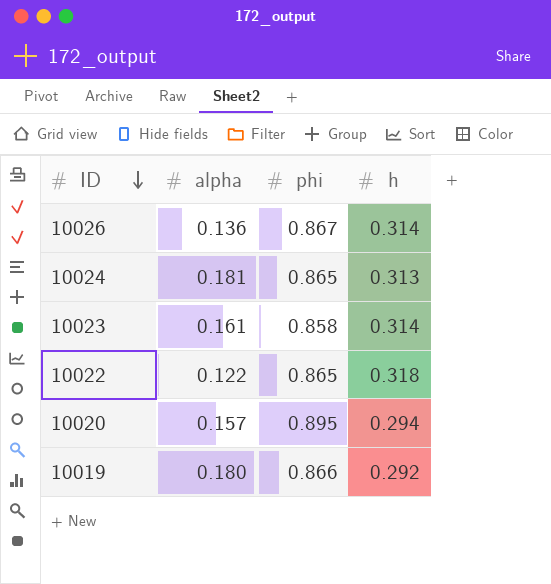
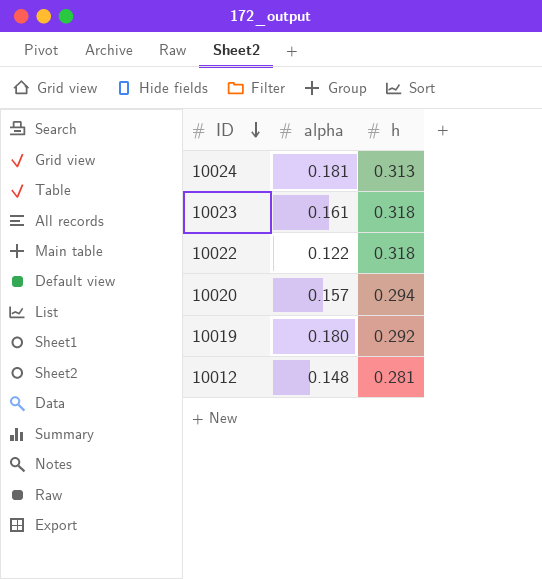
column phi | position: 3 -> none
row 10026: 0.136 | 0.867 | 0.314 -> none
10023 | h: 0.314 -> 0.318
row 10012: none -> 0.148 | 0.281

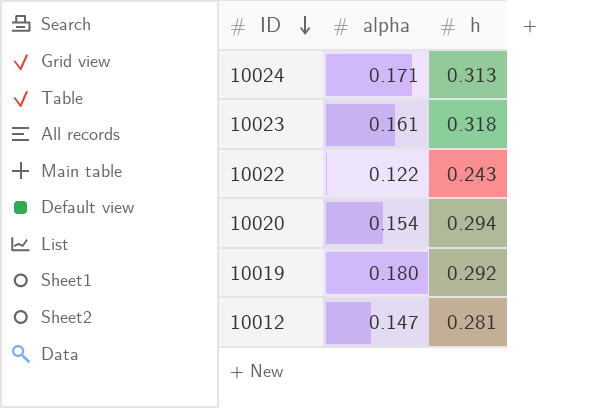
10024 | alpha: 0.181 -> 0.171
10022 | h: 0.318 -> 0.243
10020 | alpha: 0.157 -> 0.154
10012 | alpha: 0.148 -> 0.147

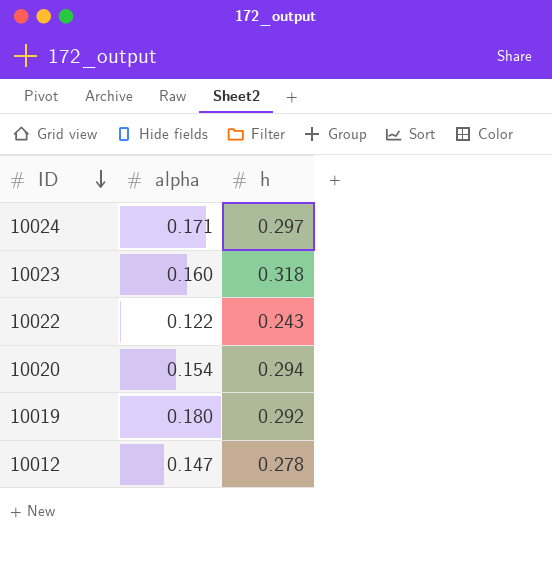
10024 | h: 0.313 -> 0.297
10023 | alpha: 0.161 -> 0.160
10012 | h: 0.281 -> 0.278

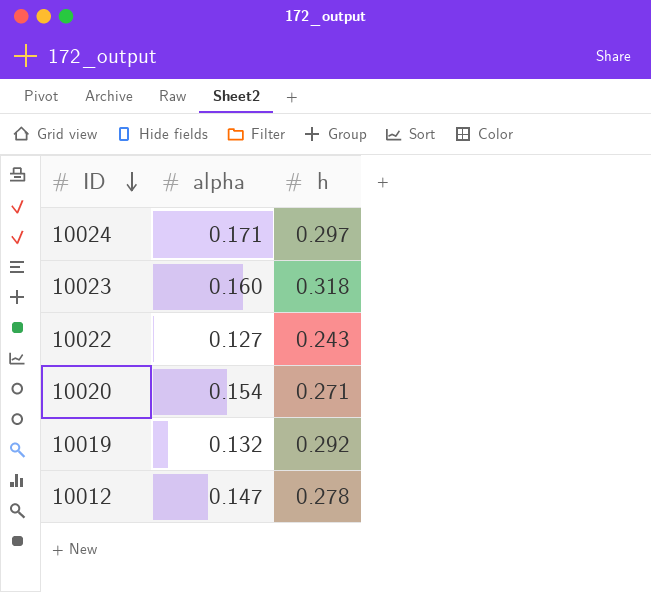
10022 | alpha: 0.122 -> 0.127
10020 | h: 0.294 -> 0.271
10019 | alpha: 0.180 -> 0.132

